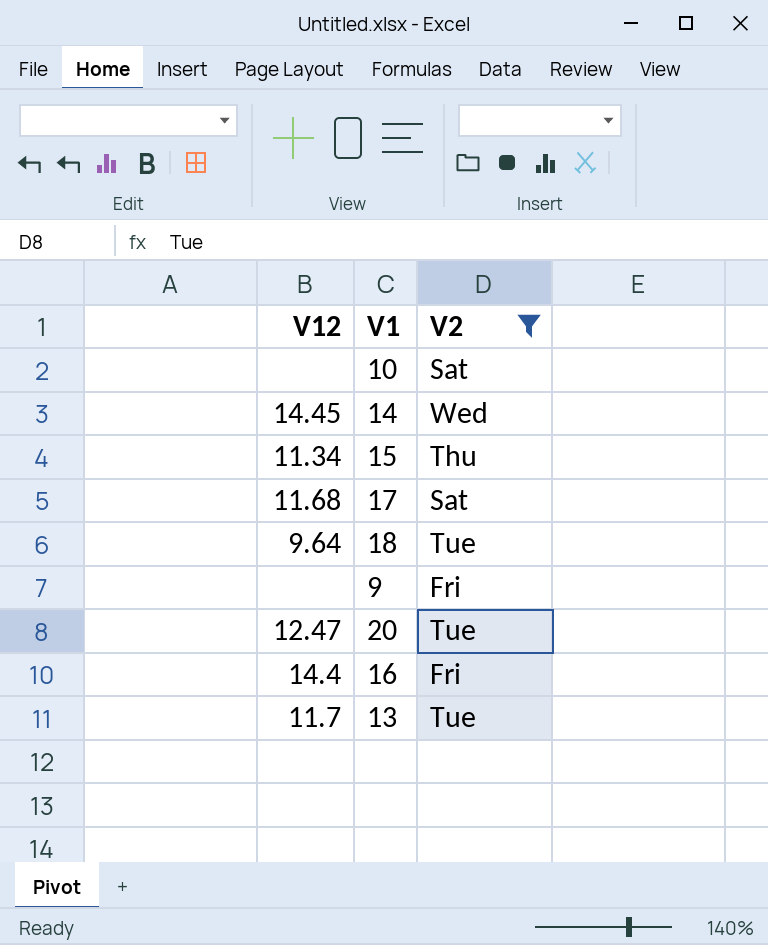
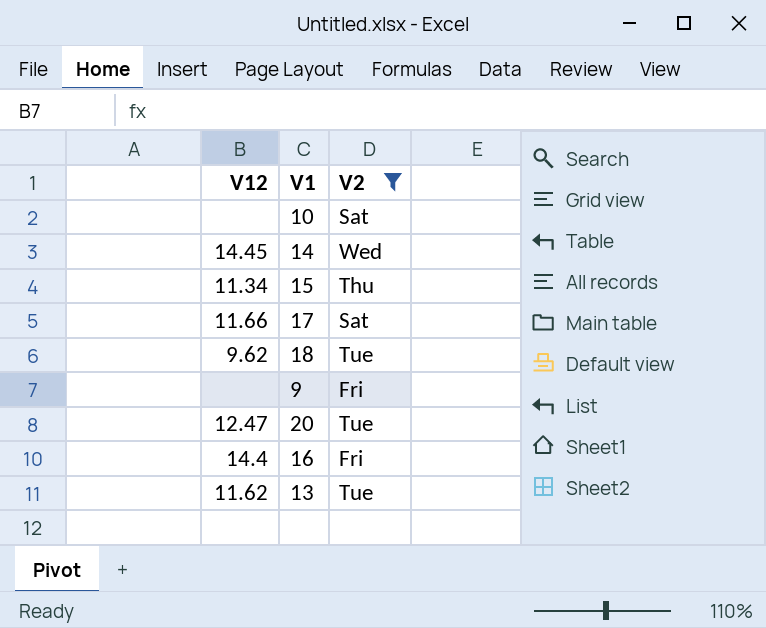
17 | V12: 11.68 -> 11.66
18 | V12: 9.64 -> 9.62
13 | V12: 11.7 -> 11.62

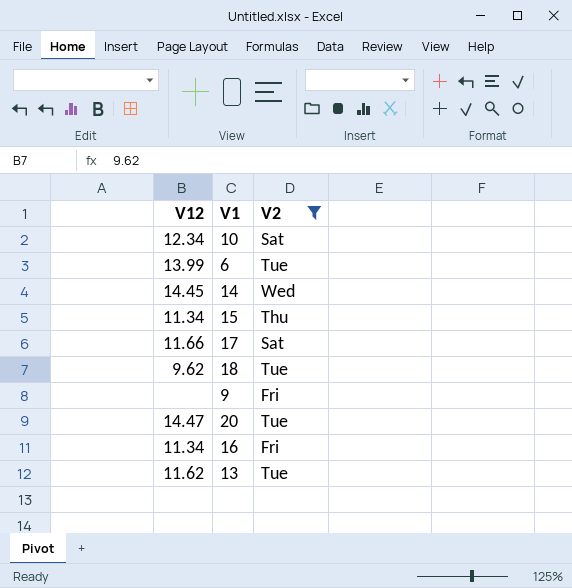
10 | V12: none -> 12.34
row 6: none -> 13.99 | Tue
20 | V12: 12.47 -> 14.47
16 | V12: 14.4 -> 11.34

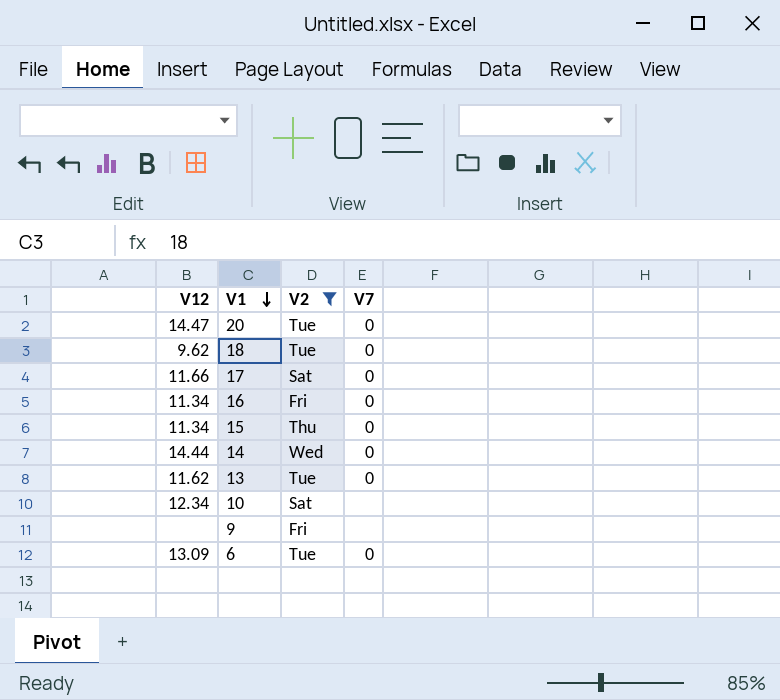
row order: none -> V1 descending
column V7 | position: none -> 4
14 | V12: 14.45 -> 14.44
6 | V12: 13.99 -> 13.09

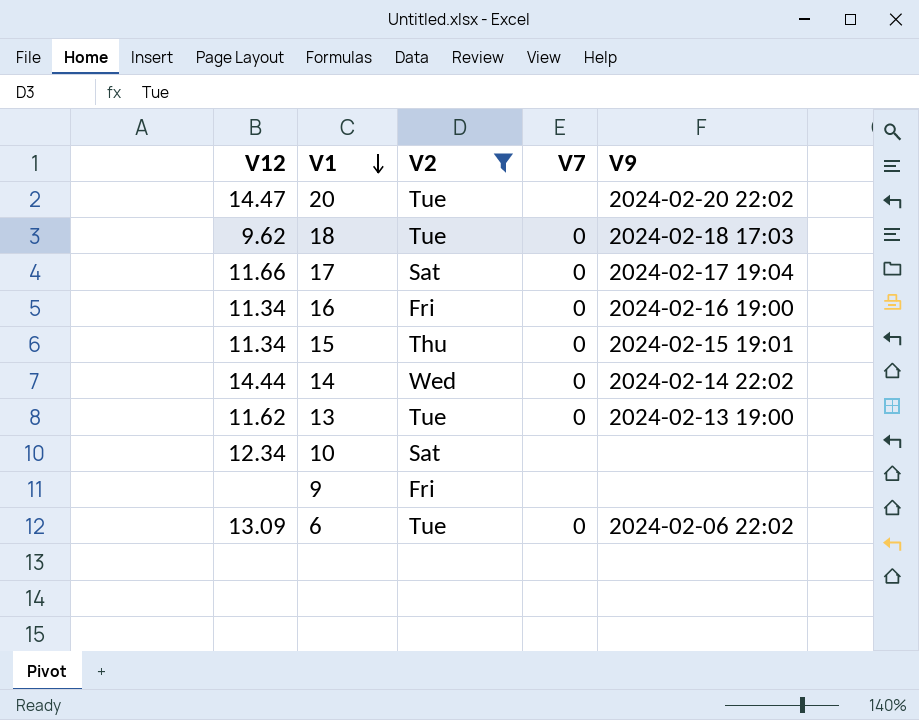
column V9 | position: none -> 5
20 | V7: 0 -> none

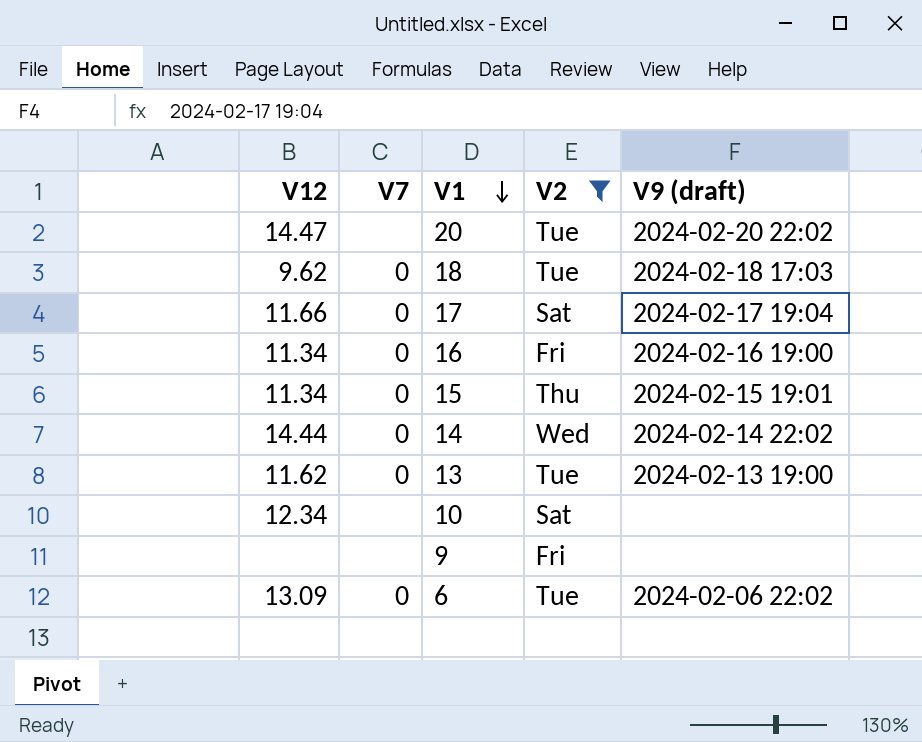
column V7 | position: 4 -> 2
column name: V9 -> V9 (draft)

